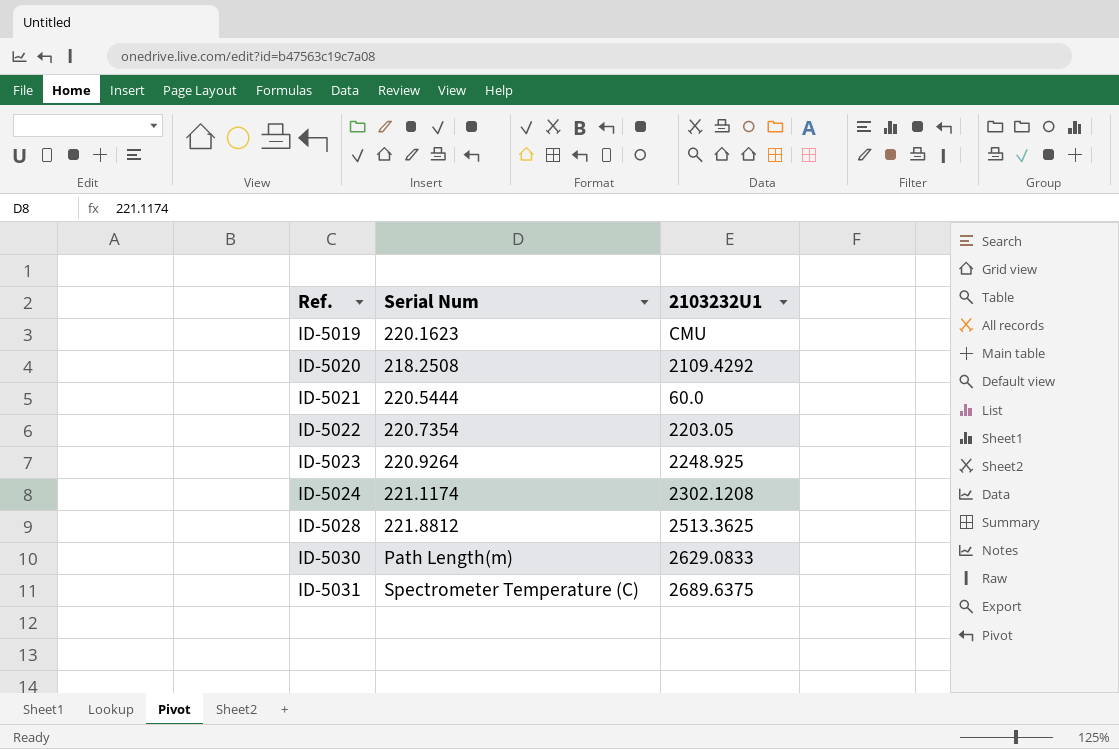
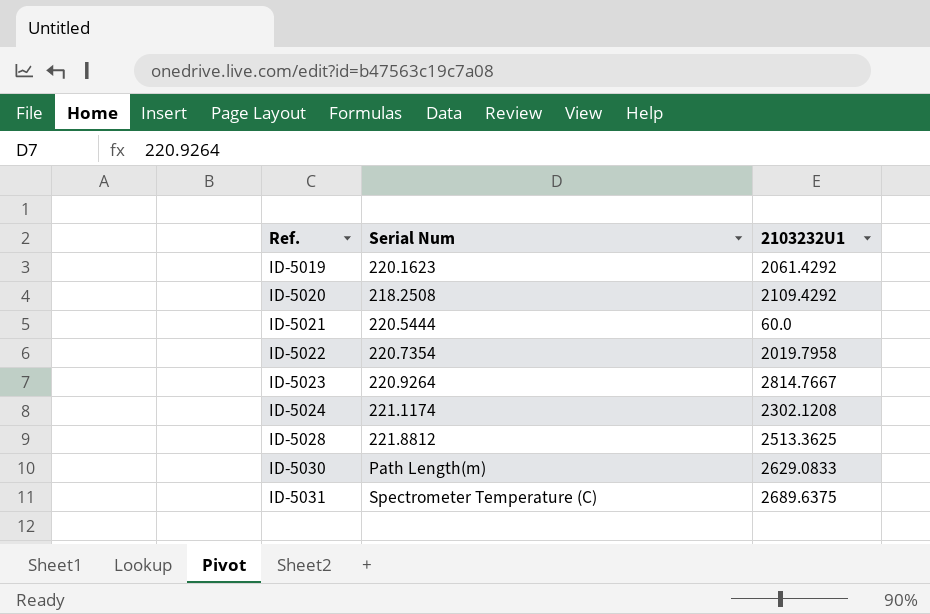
ID-5019 | 2103232U1: CMU -> 2061.4292
ID-5022 | 2103232U1: 2203.05 -> 2019.7958
ID-5023 | 2103232U1: 2248.925 -> 2814.7667

